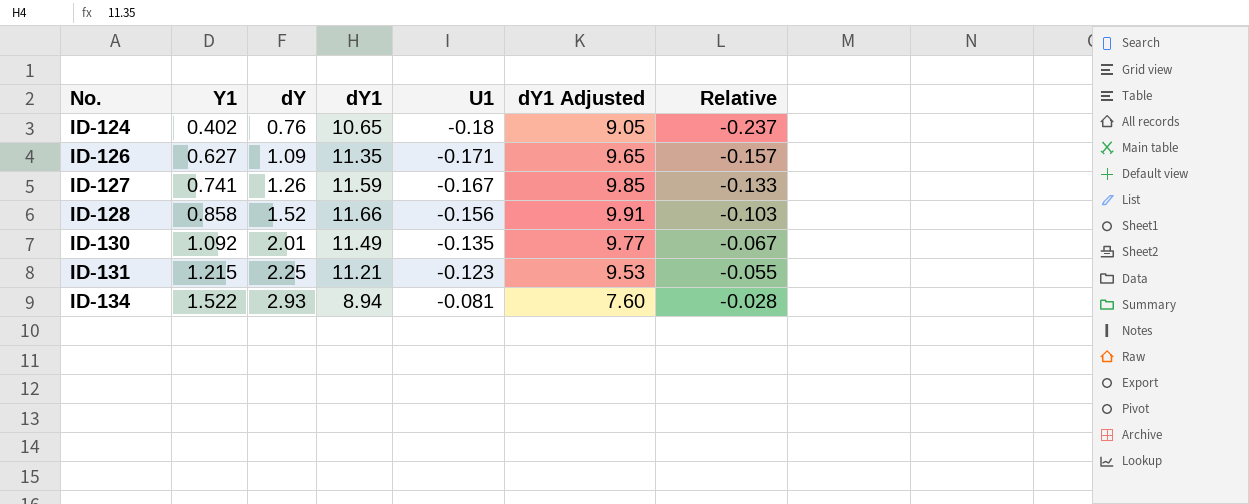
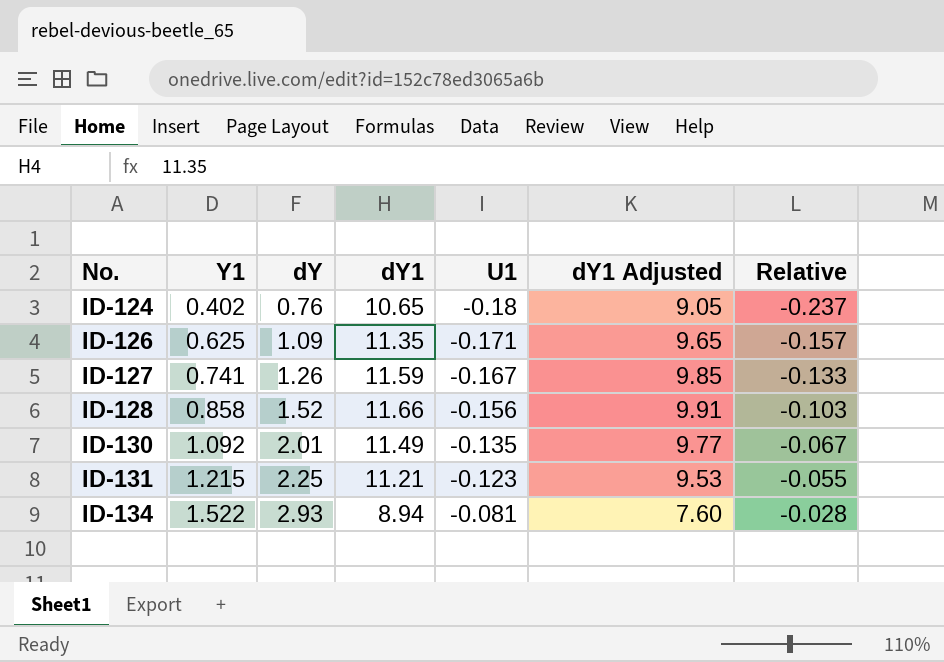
ID-126 | Y1: 0.627 -> 0.625

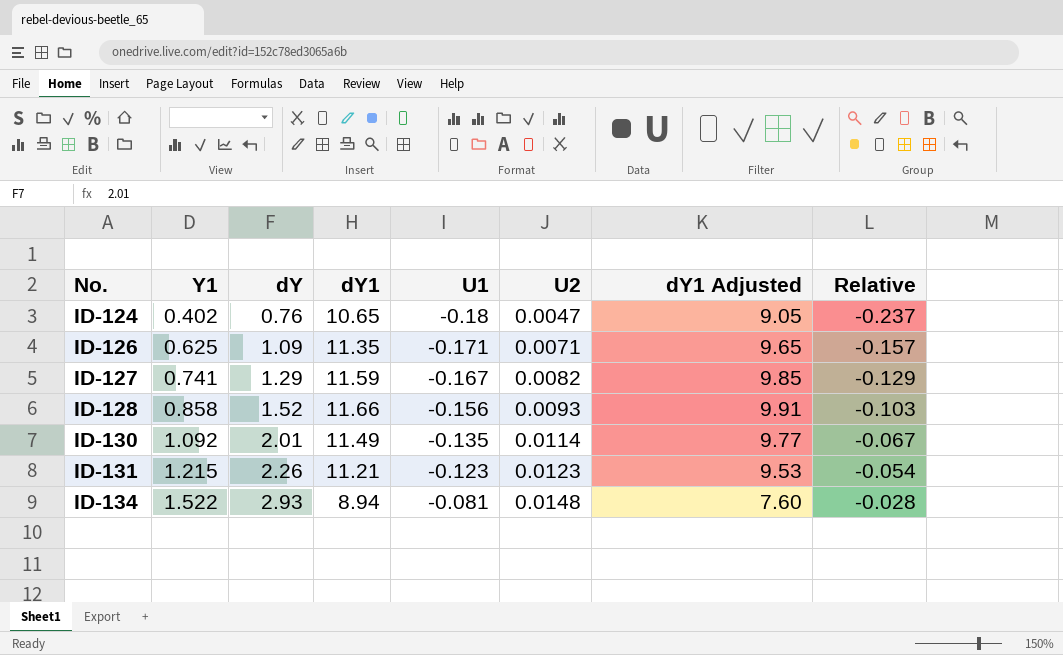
column U2 | position: none -> 6
ID-127 | dY: 1.26 -> 1.29
ID-127 | Relative: -0.133 -> -0.129
ID-131 | dY: 2.25 -> 2.26
ID-131 | Relative: -0.055 -> -0.054

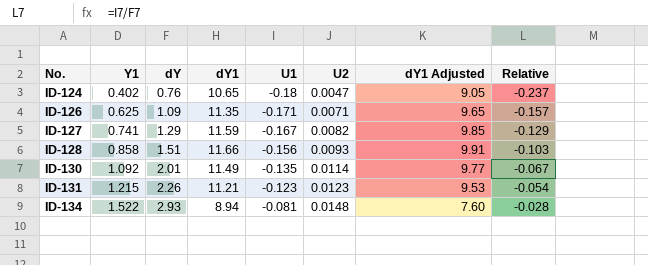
ID-128 | dY: 1.52 -> 1.51

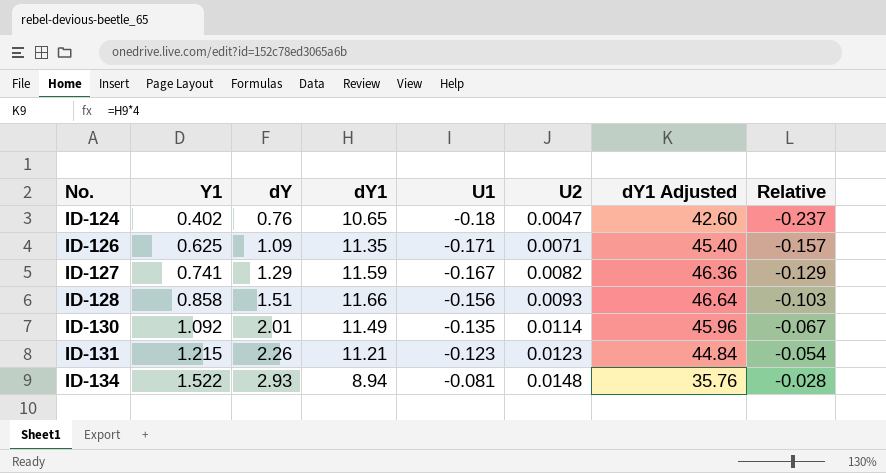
column dY1 Adjusted | formula: [dY1] * 0.85 -> [dY1] * 4

